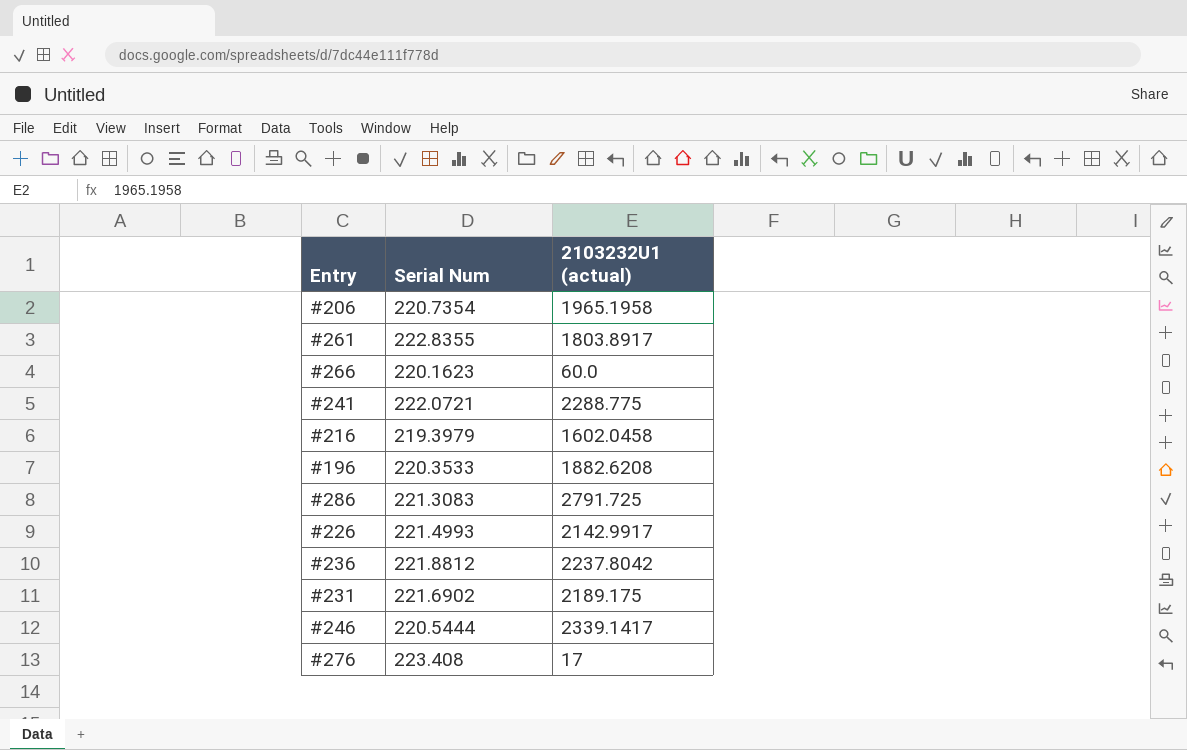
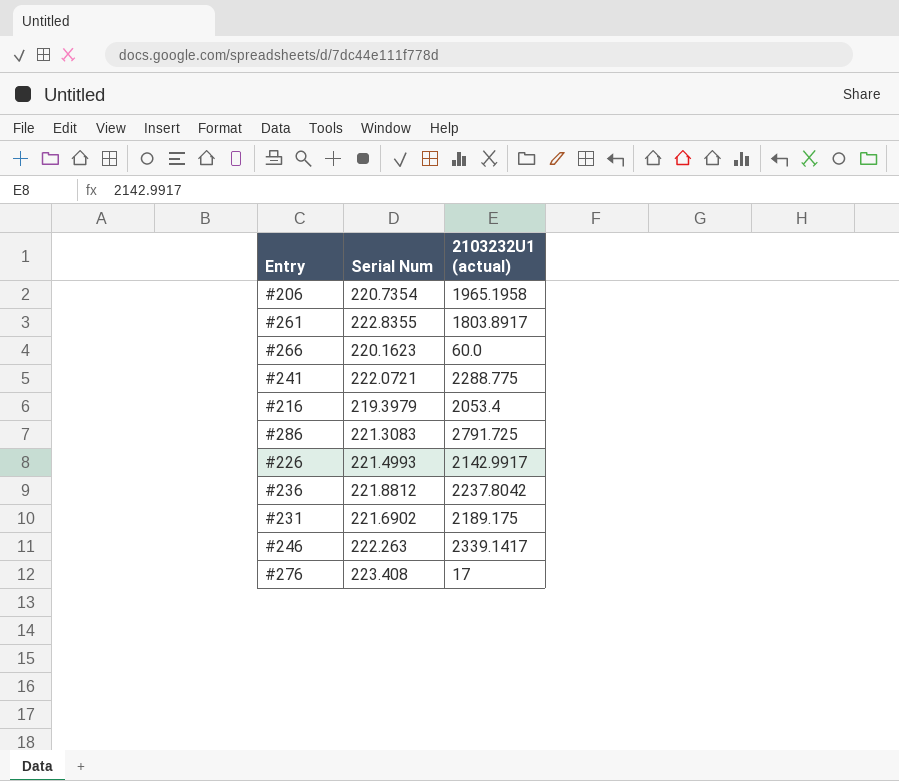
row #196: 220.3533 | 1882.6208 -> none
#216 | 2103232U1 (actual): 1602.0458 -> 2053.4
#246 | Serial Num: 220.5444 -> 222.263

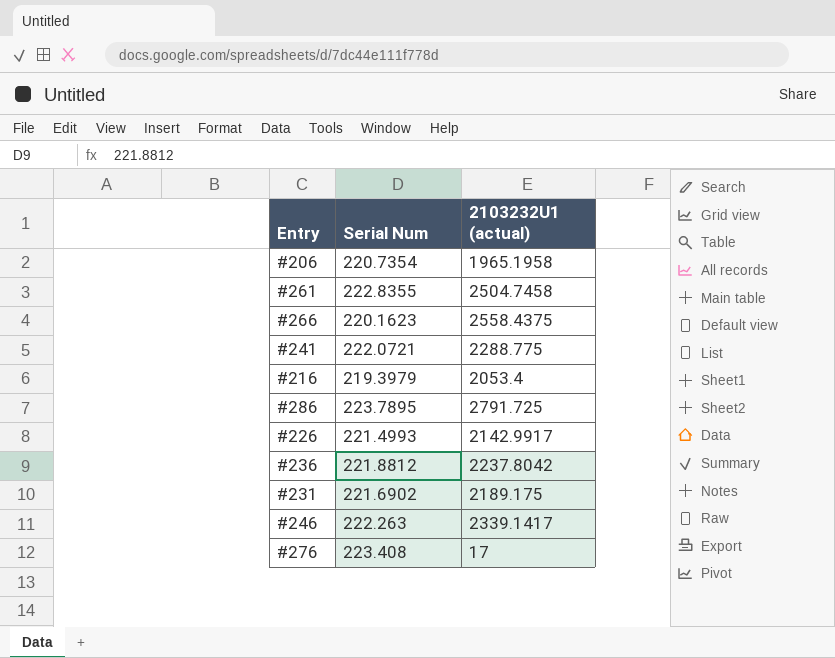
#261 | 2103232U1 (actual): 1803.8917 -> 2504.7458
#266 | 2103232U1 (actual): 60.0 -> 2558.4375
#286 | Serial Num: 221.3083 -> 223.7895

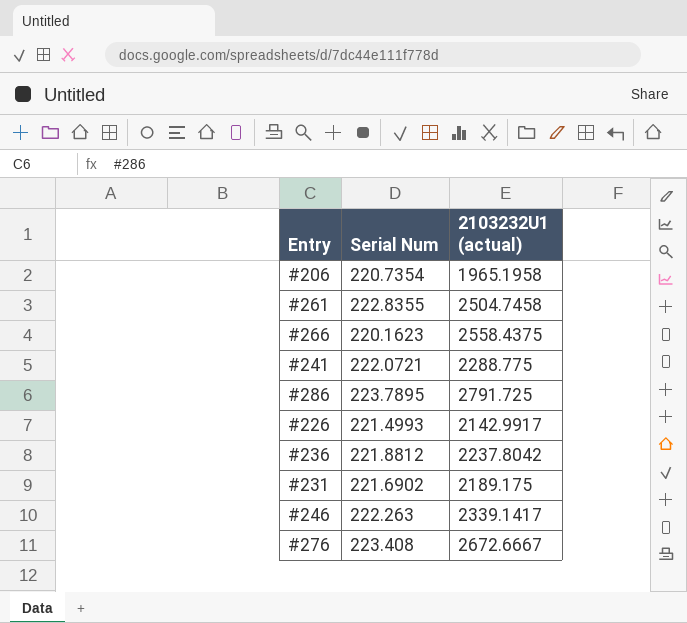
row #216: 219.3979 | 2053.4 -> none
#276 | 2103232U1 (actual): 17 -> 2672.6667

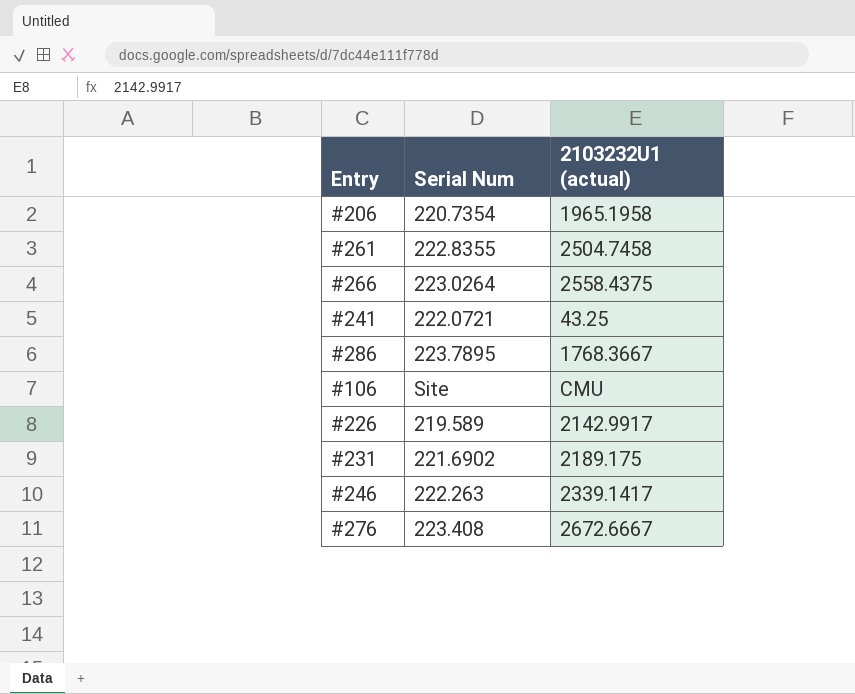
row #236: 221.8812 | 2237.8042 -> none
#266 | Serial Num: 220.1623 -> 223.0264
#241 | 2103232U1 (actual): 2288.775 -> 43.25
#286 | 2103232U1 (actual): 2791.725 -> 1768.3667
row #106: none -> Site | CMU
#226 | Serial Num: 221.4993 -> 219.589

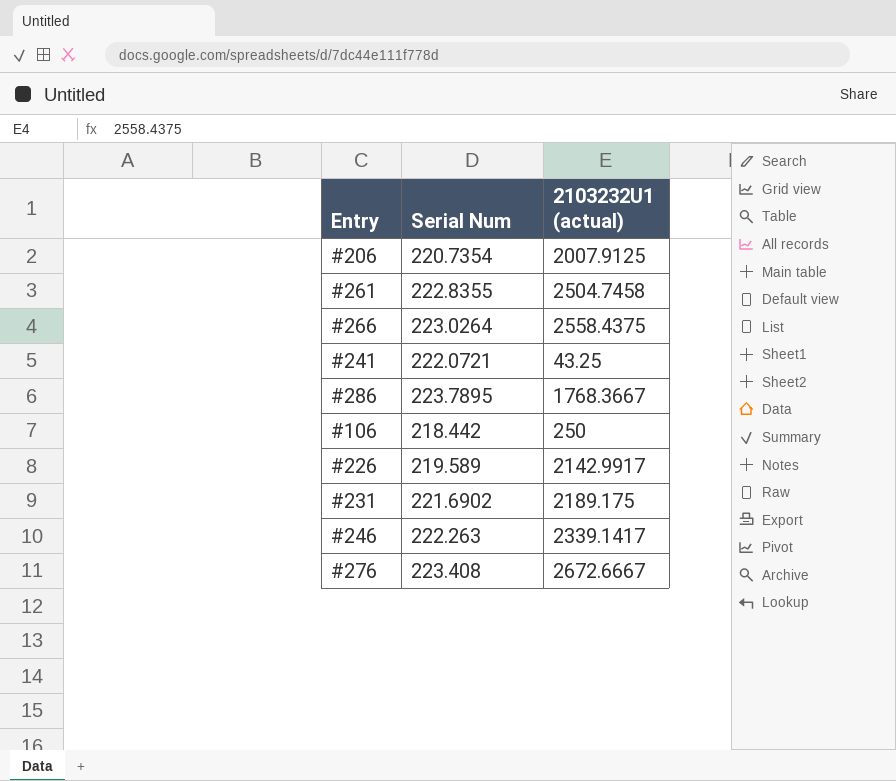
#206 | 2103232U1 (actual): 1965.1958 -> 2007.9125
#106 | Serial Num: Site -> 218.442
#106 | 2103232U1 (actual): CMU -> 250

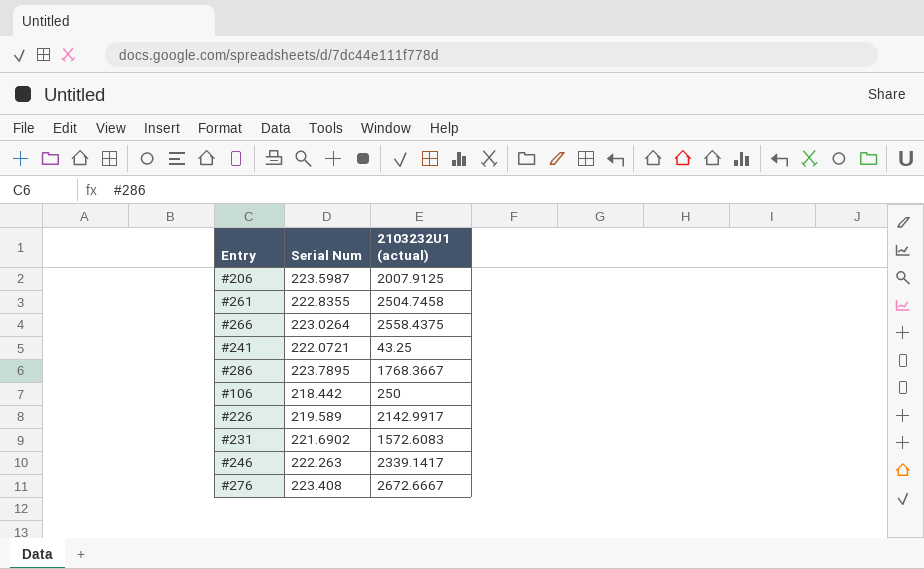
#206 | Serial Num: 220.7354 -> 223.5987
#231 | 2103232U1 (actual): 2189.175 -> 1572.6083

